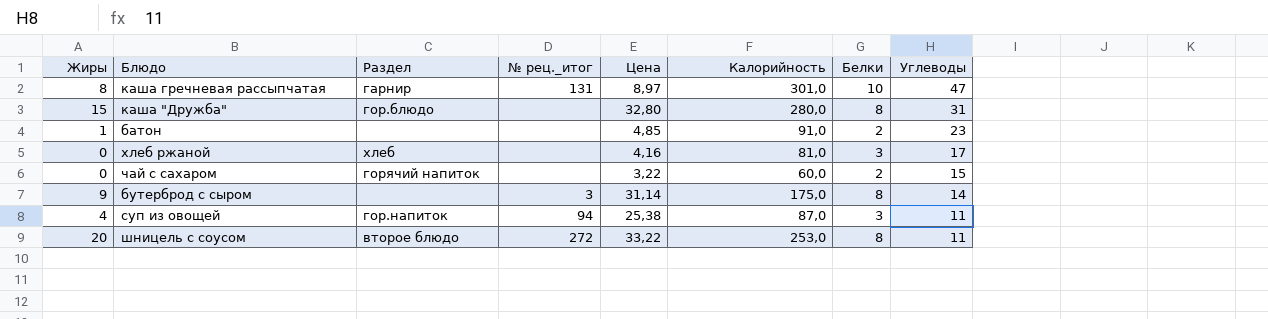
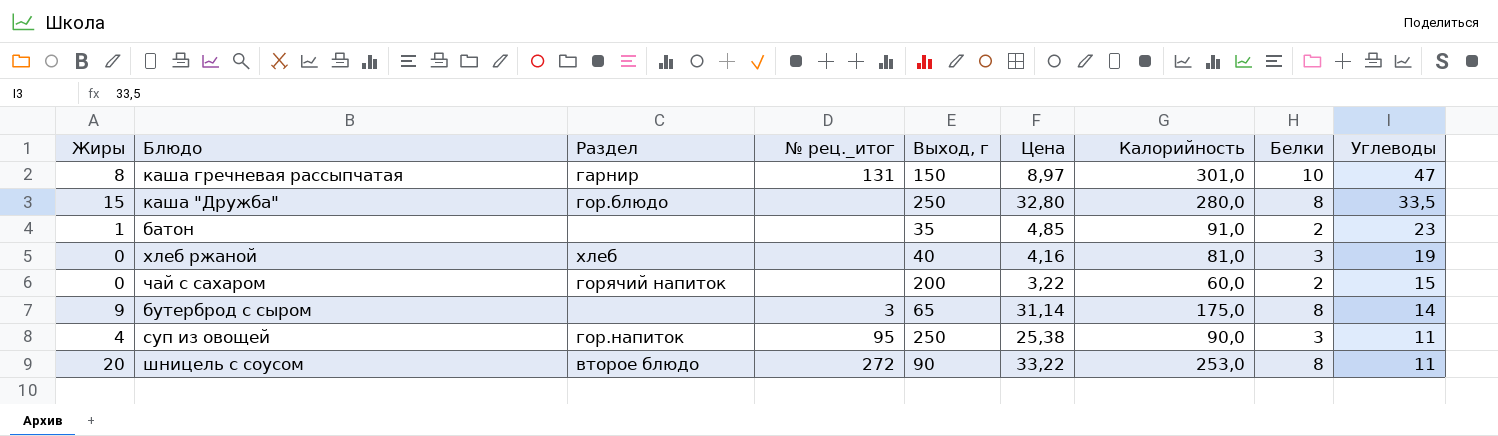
column Выход, г | position: none -> 5
каша "Дружба" | Углеводы: 31 -> 33,5
хлеб ржаной | Углеводы: 17 -> 19
суп из овощей | № рец._итог: 94 -> 95
суп из овощей | Калорийность: 87,0 -> 90,0

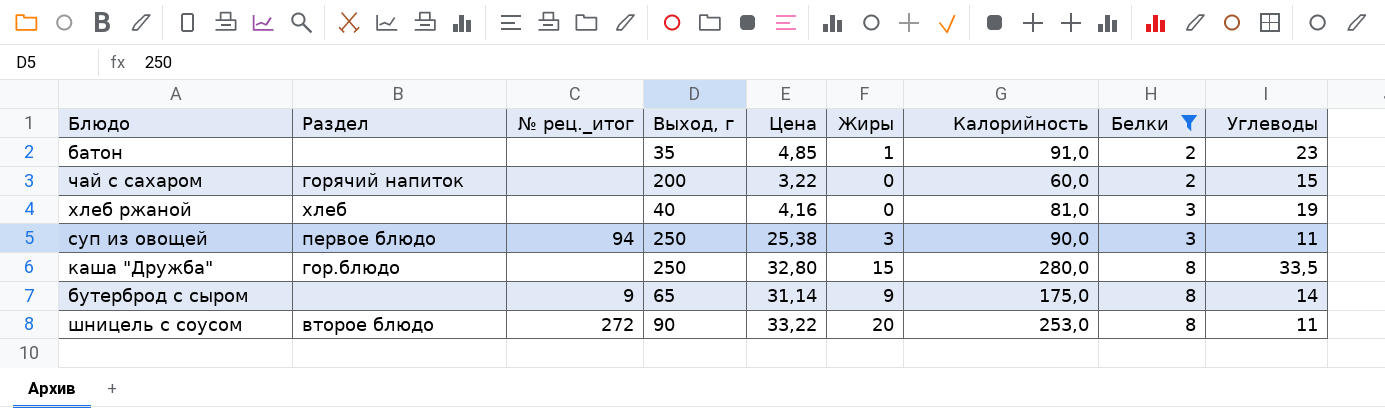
filter: none -> Белки != 10
row order: Углеводы descending -> Белки ascending
column Жиры | position: 1 -> 6
суп из овощей | Раздел: гор.напиток -> первое блюдо
суп из овощей | № рец._итог: 95 -> 94
суп из овощей | Жиры: 4 -> 3
бутерброд с сыром | № рец._итог: 3 -> 9

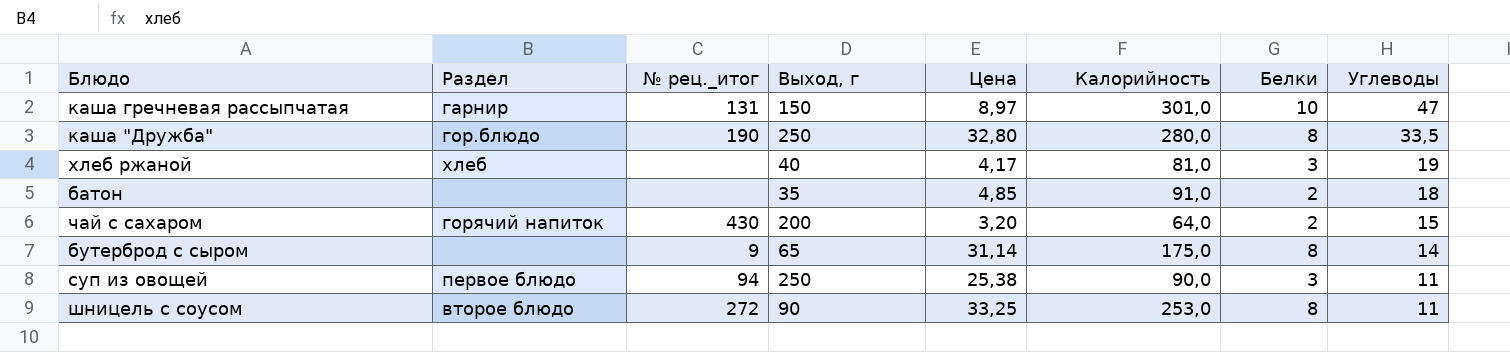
filter: Белки != 10 -> none
row order: Белки ascending -> Углеводы descending
column Жиры | position: 6 -> none
каша "Дружба" | № рец._итог: none -> 190
хлеб ржаной | Цена: 4,16 -> 4,17
батон | Углеводы: 23 -> 18
чай с сахаром | № рец._итог: none -> 430
чай с сахаром | Цена: 3,22 -> 3,20
чай с сахаром | Калорийность: 60,0 -> 64,0
шницель с соусом | Цена: 33,22 -> 33,25

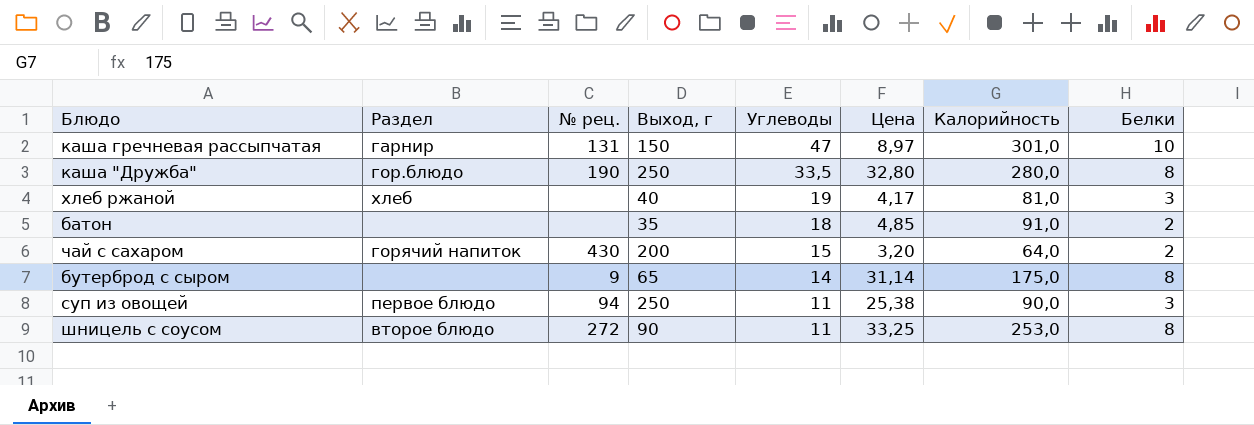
column name: № рец._итог -> № рец.
column Углеводы | position: 8 -> 5

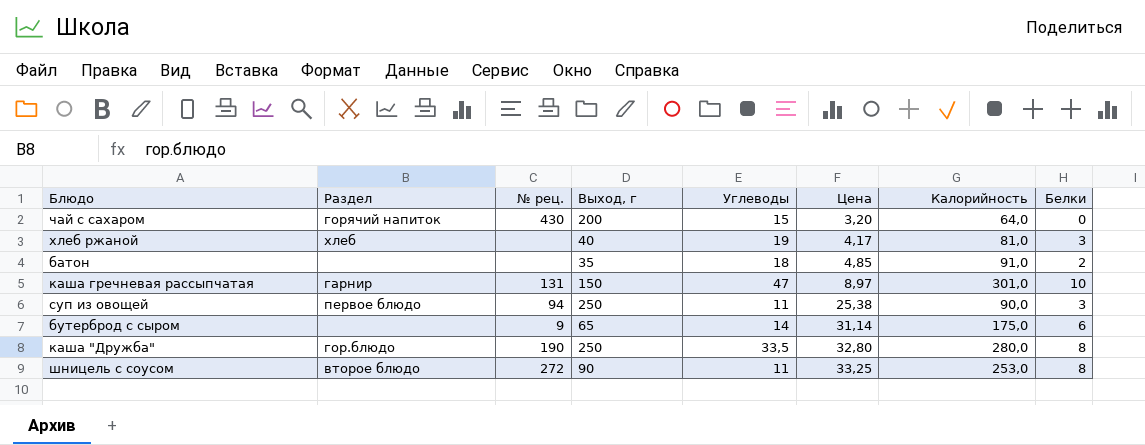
row order: Углеводы descending -> Цена ascending
чай с сахаром | Белки: 2 -> 0
бутерброд с сыром | Белки: 8 -> 6

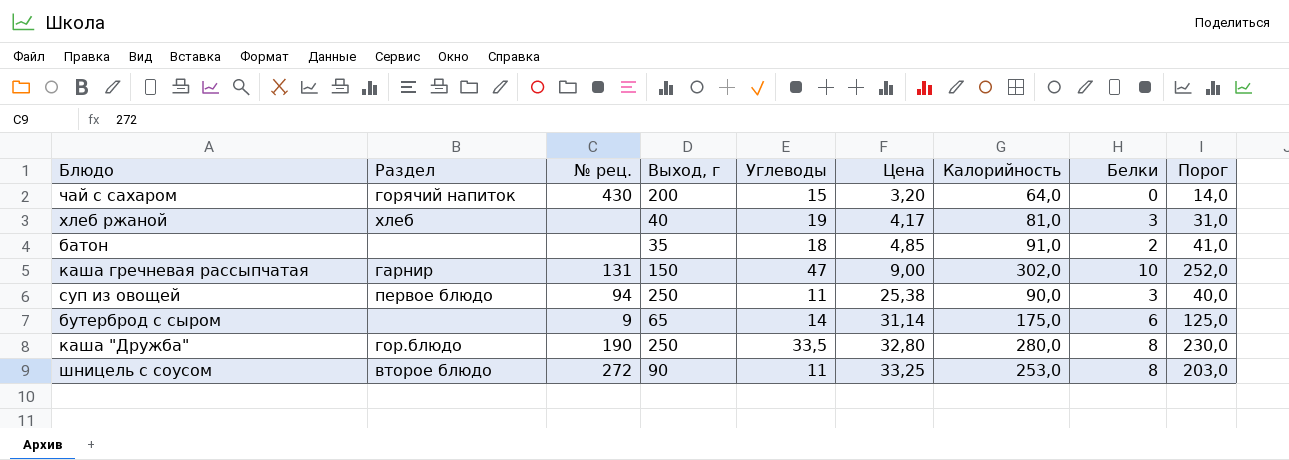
column Порог | formula: none -> [Калорийность] - 50
каша гречневая рассыпчатая | Цена: 8,97 -> 9,00
каша гречневая рассыпчатая | Калорийность: 301,0 -> 302,0

